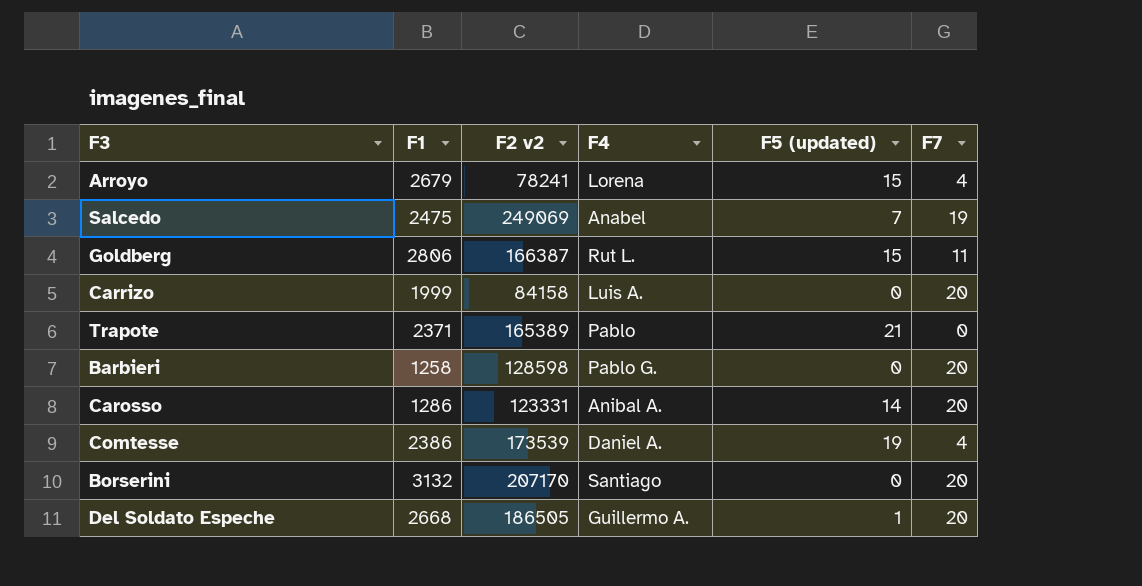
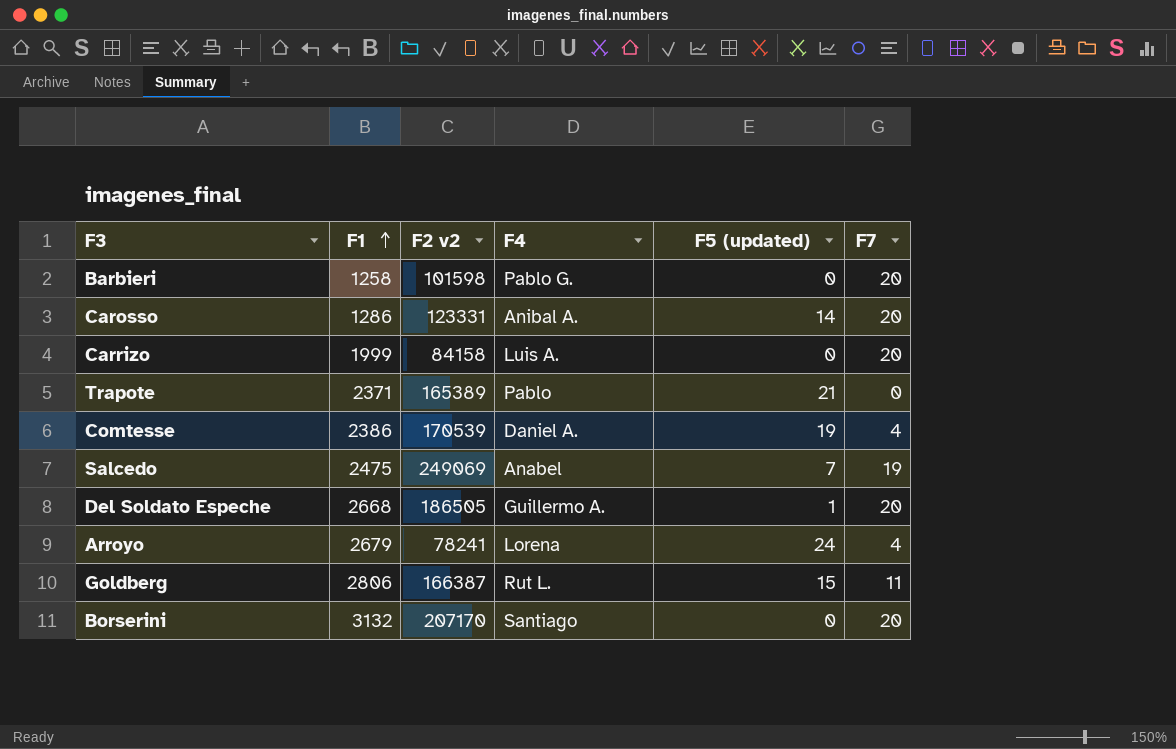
row order: none -> F1 ascending
Barbieri | F2 v2: 128598 -> 101598
Comtesse | F2 v2: 173539 -> 170539
Arroyo | F5 (updated): 15 -> 24

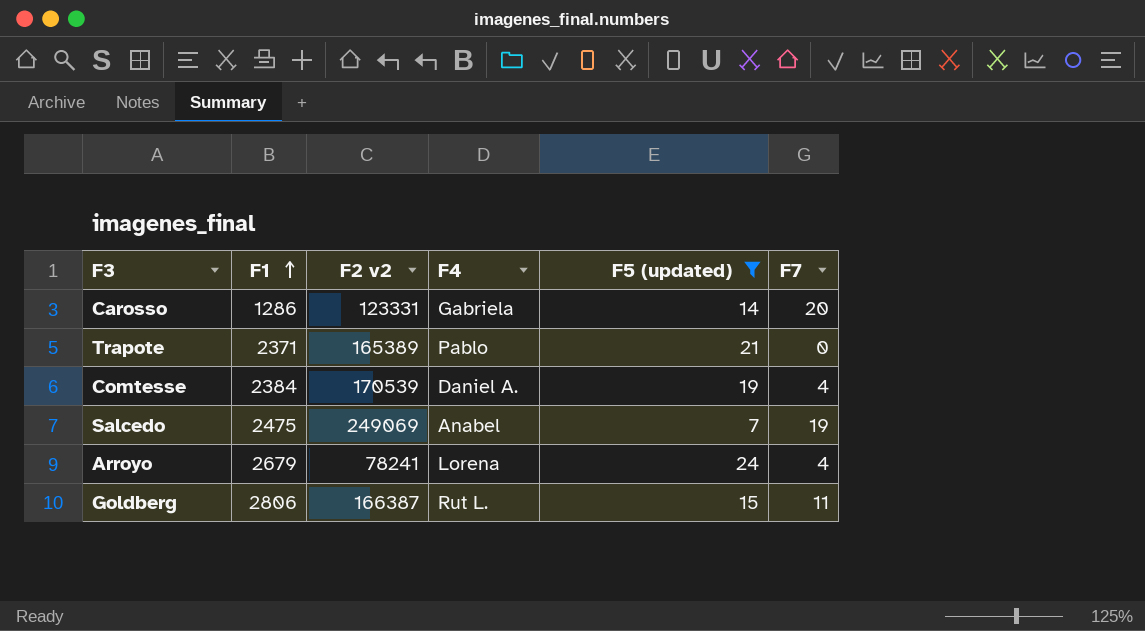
filter: none -> F5 (updated) >= 7
Carosso | F4: Anibal A. -> Gabriela
Comtesse | F1: 2386 -> 2384

